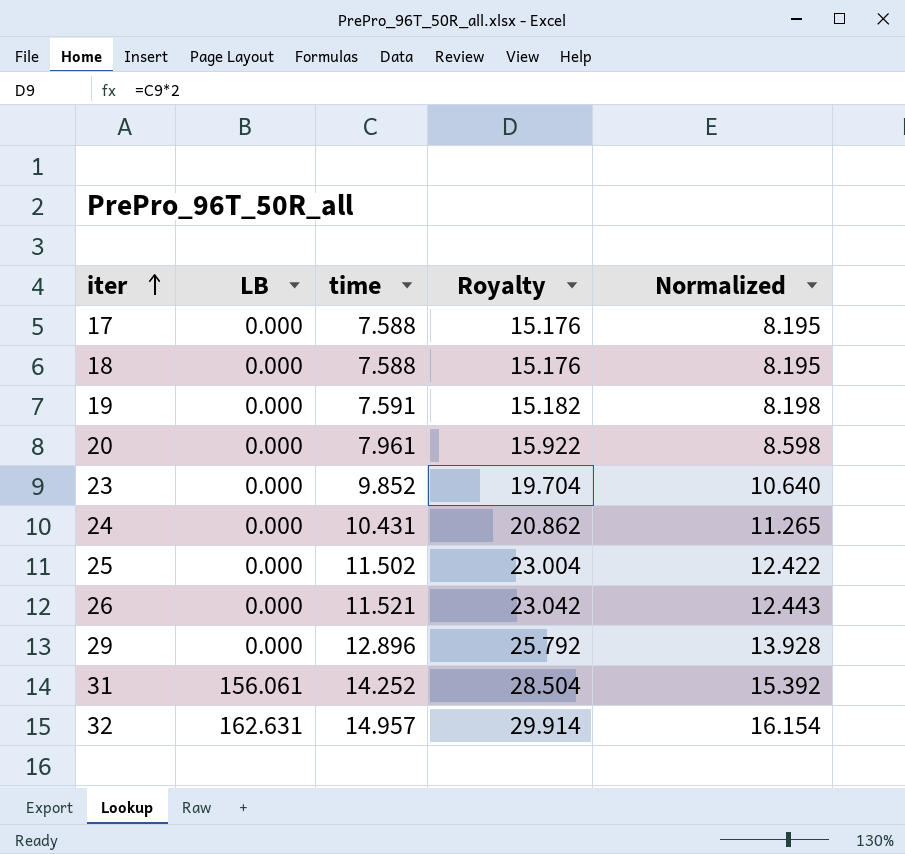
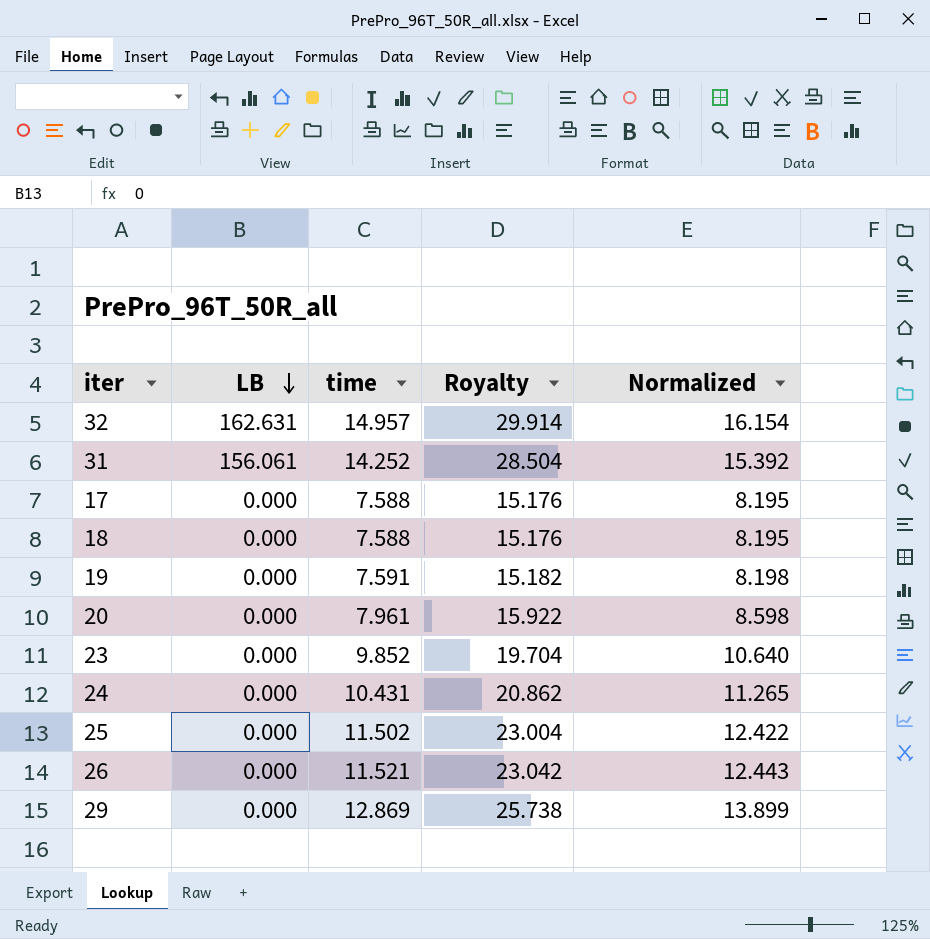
row order: iter ascending -> LB descending
29 | time: 12.896 -> 12.869
29 | Royalty: 25.792 -> 25.738
29 | Normalized: 13.928 -> 13.899

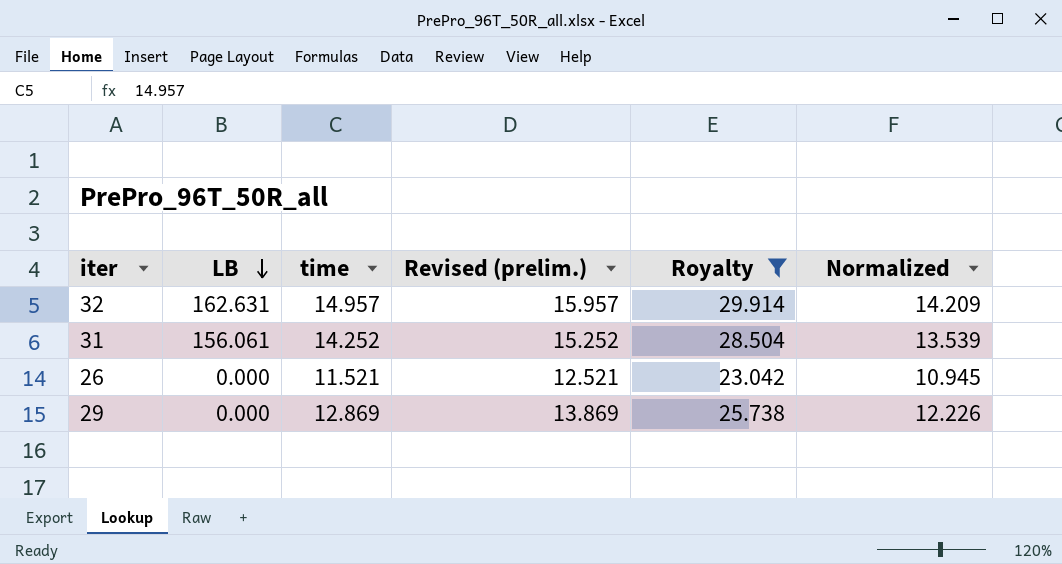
filter: none -> Royalty >= 23.042
column Revised (prelim.) | formula: none -> [time] + 1
column Normalized | formula: [time] * 1.08 -> [time] * 0.95

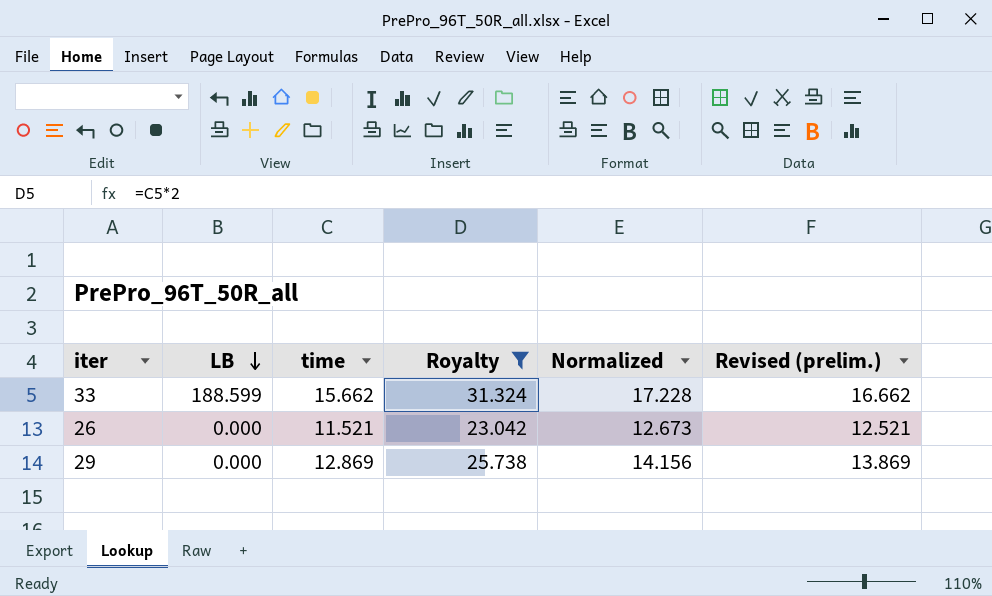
column Normalized | formula: [time] * 0.95 -> [time] * 1.1
column Revised (prelim.) | position: 4 -> 6
row 32: 162.631 | 14.957 | 15.957 | 29.914 | 14.209 -> none
row 31: 156.061 | 14.252 | 15.252 | 28.504 | 13.539 -> none
row 33: none -> 188.599 | 15.662 | 31.324 | 17.228 | 16.662

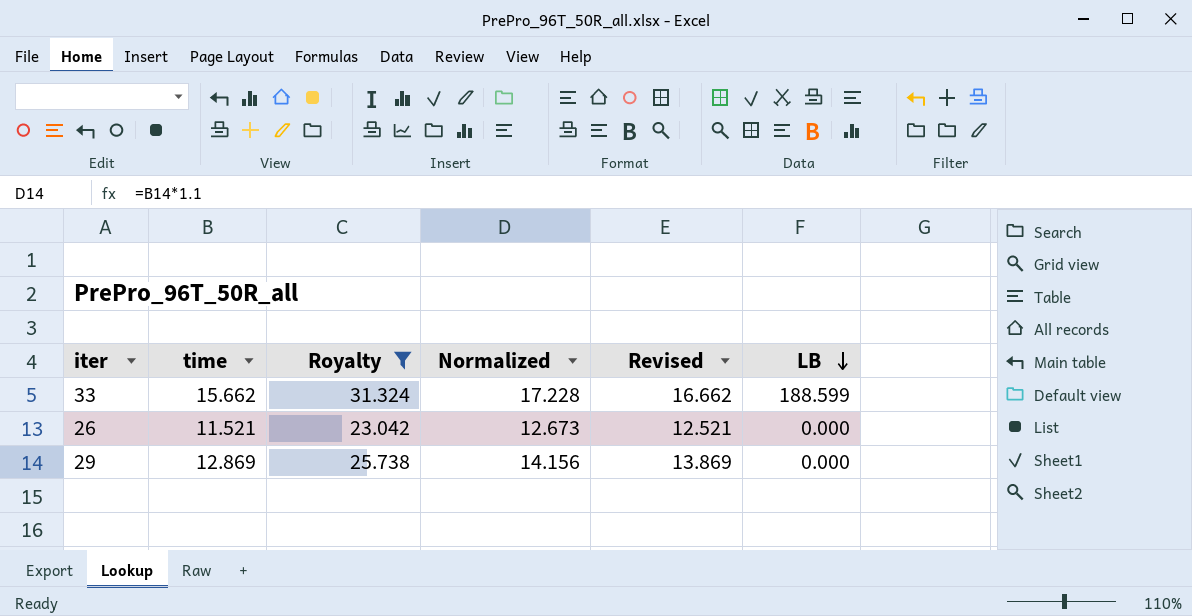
column name: Revised (prelim.) -> Revised
column LB | position: 2 -> 6

